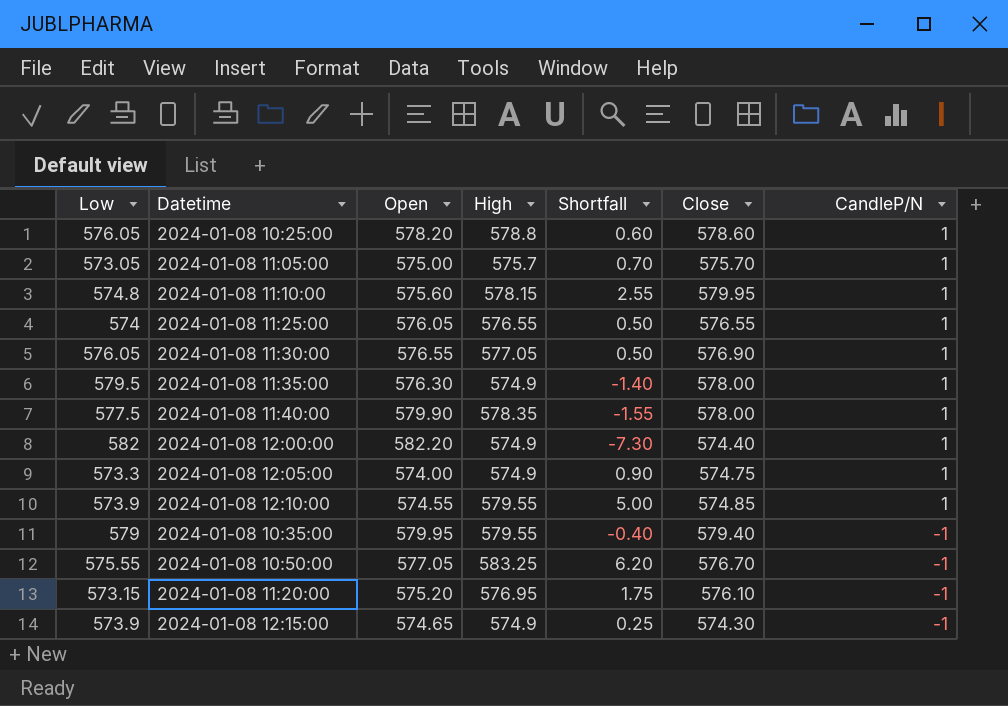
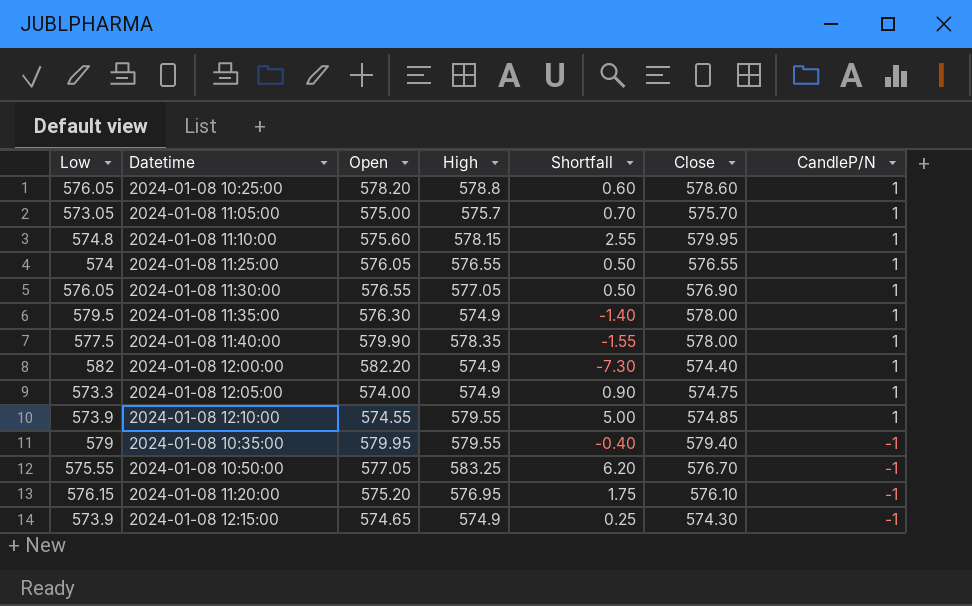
2024-01-08 11:20:00 | Low: 573.15 -> 576.15

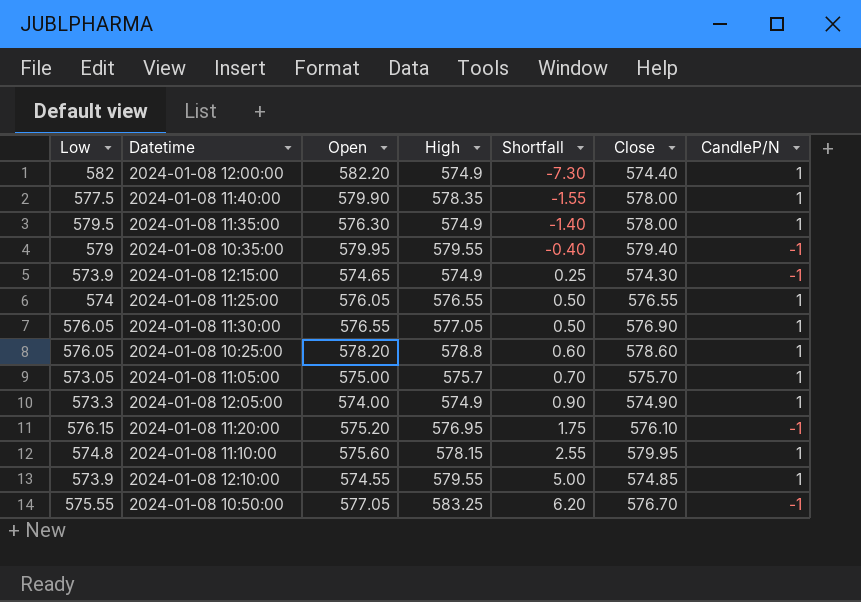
row order: CandleP/N descending -> Shortfall ascending
2024-01-08 12:05:00 | Close: 574.75 -> 574.90

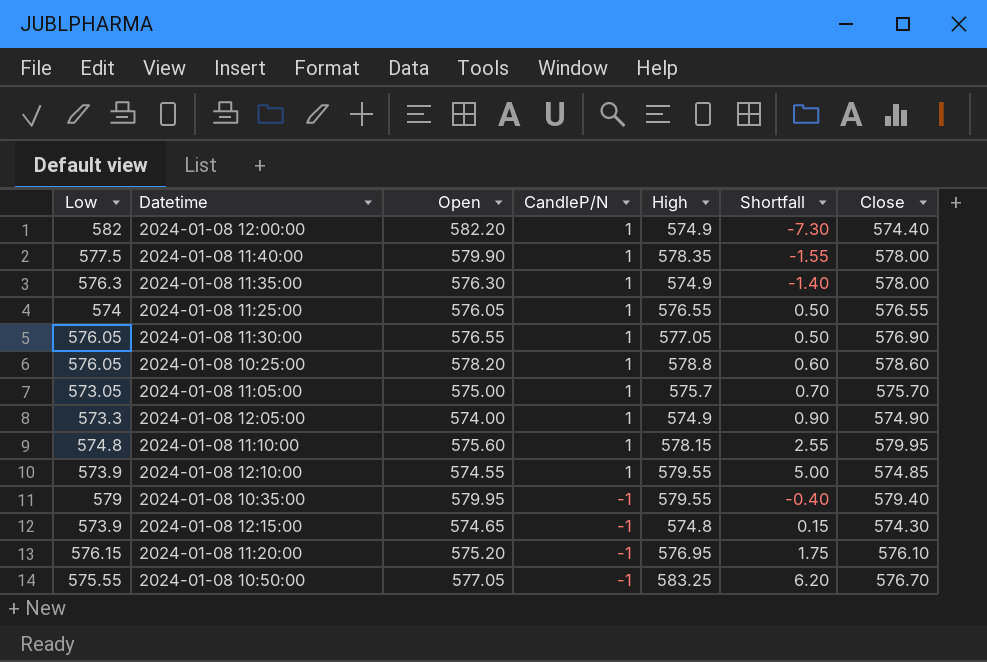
row order: Shortfall ascending -> CandleP/N descending
column CandleP/N | position: 7 -> 4
2024-01-08 11:35:00 | Low: 579.5 -> 576.3
2024-01-08 12:15:00 | High: 574.9 -> 574.8
2024-01-08 12:15:00 | Shortfall: 0.25 -> 0.15

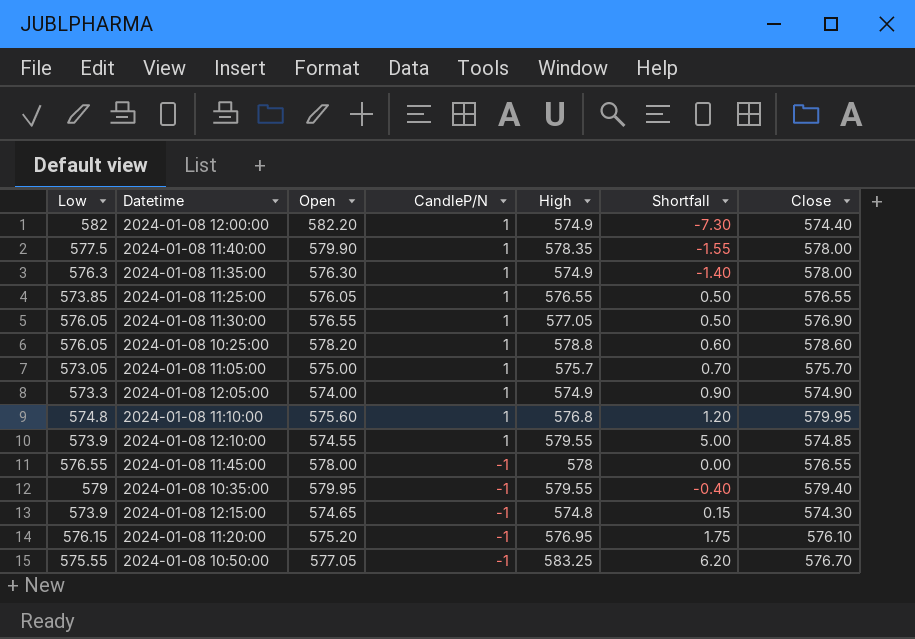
2024-01-08 11:25:00 | Low: 574 -> 573.85
2024-01-08 11:10:00 | High: 578.15 -> 576.8
2024-01-08 11:10:00 | Shortfall: 2.55 -> 1.20
row 2024-01-08 11:45:00: none -> 576.55 | 578.00 | -1 | 578 | 0.00 | 576.55

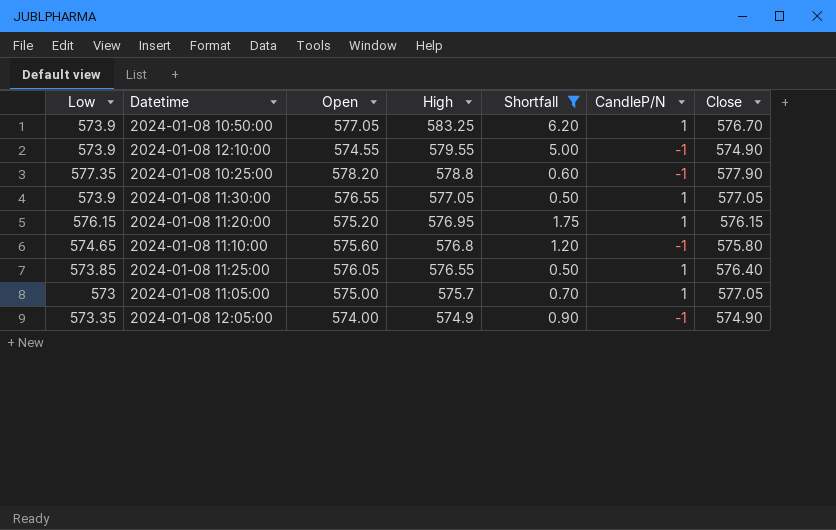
filter: none -> Shortfall >= 0.50
row order: CandleP/N descending -> High descending
column CandleP/N | position: 4 -> 6
2024-01-08 10:50:00 | Low: 575.55 -> 573.9
2024-01-08 10:50:00 | CandleP/N: -1 -> 1
2024-01-08 12:10:00 | CandleP/N: 1 -> -1
2024-01-08 12:10:00 | Close: 574.85 -> 574.90
2024-01-08 10:25:00 | Low: 576.05 -> 577.35
2024-01-08 10:25:00 | CandleP/N: 1 -> -1
2024-01-08 10:25:00 | Close: 578.60 -> 577.90
2024-01-08 11:30:00 | Low: 576.05 -> 573.9
2024-01-08 11:30:00 | Close: 576.90 -> 577.05
2024-01-08 11:20:00 | CandleP/N: -1 -> 1
2024-01-08 11:20:00 | Close: 576.10 -> 576.15
2024-01-08 11:10:00 | Low: 574.8 -> 574.65
2024-01-08 11:10:00 | CandleP/N: 1 -> -1
2024-01-08 11:10:00 | Close: 579.95 -> 575.80
2024-01-08 11:25:00 | Close: 576.55 -> 576.40
2024-01-08 11:05:00 | Low: 573.05 -> 573
2024-01-08 11:05:00 | Close: 575.70 -> 577.05
2024-01-08 12:05:00 | Low: 573.3 -> 573.35
2024-01-08 12:05:00 | CandleP/N: 1 -> -1

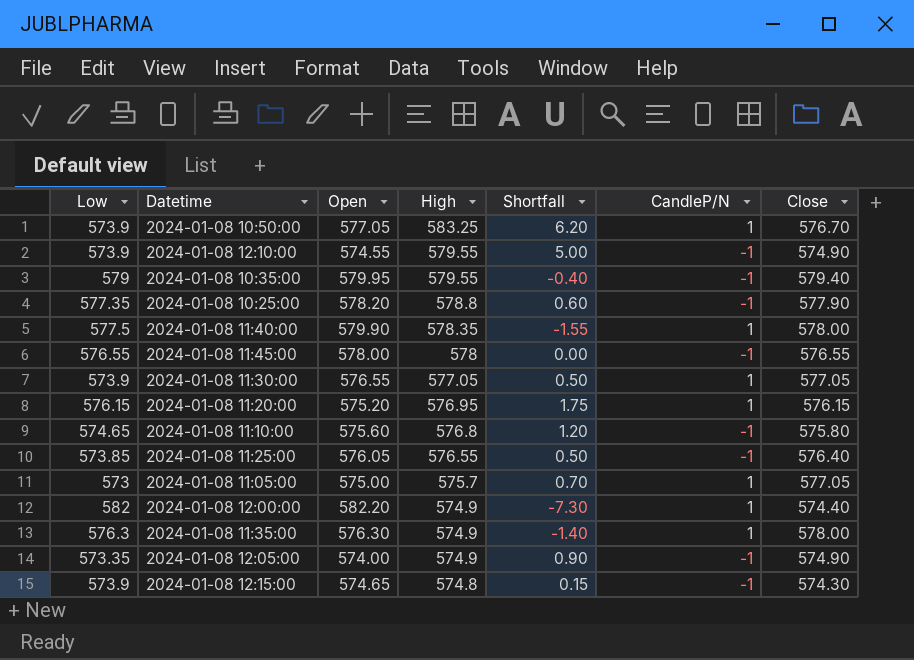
filter: Shortfall >= 0.50 -> none
2024-01-08 11:25:00 | CandleP/N: 1 -> -1

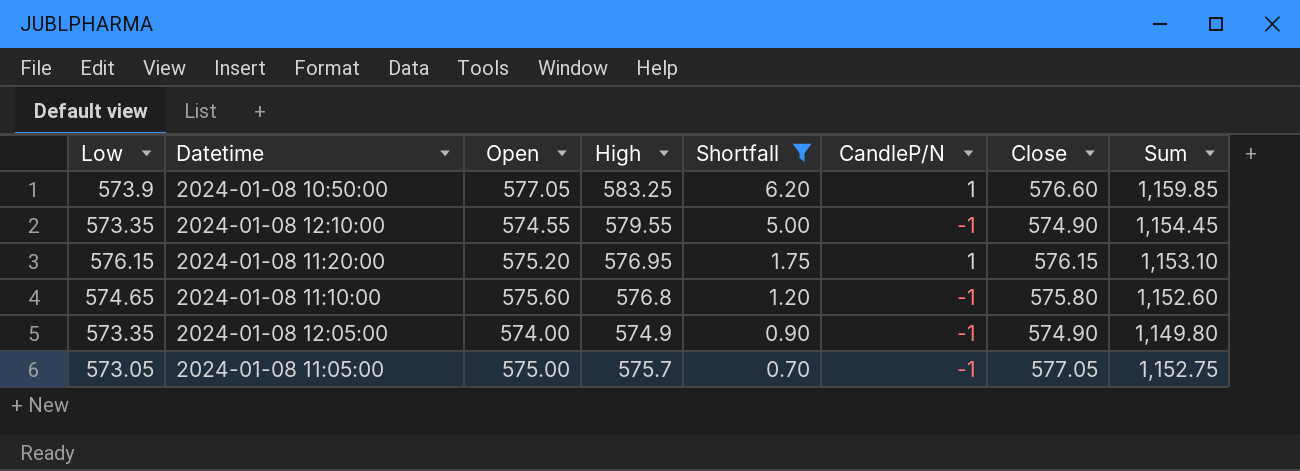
filter: none -> Shortfall >= 0.70
row order: High descending -> Shortfall descending
column Sum | formula: none -> [High] + [Close]
2024-01-08 10:50:00 | Close: 576.70 -> 576.60
2024-01-08 12:10:00 | Low: 573.9 -> 573.35
2024-01-08 11:05:00 | Low: 573 -> 573.05
2024-01-08 11:05:00 | CandleP/N: 1 -> -1

